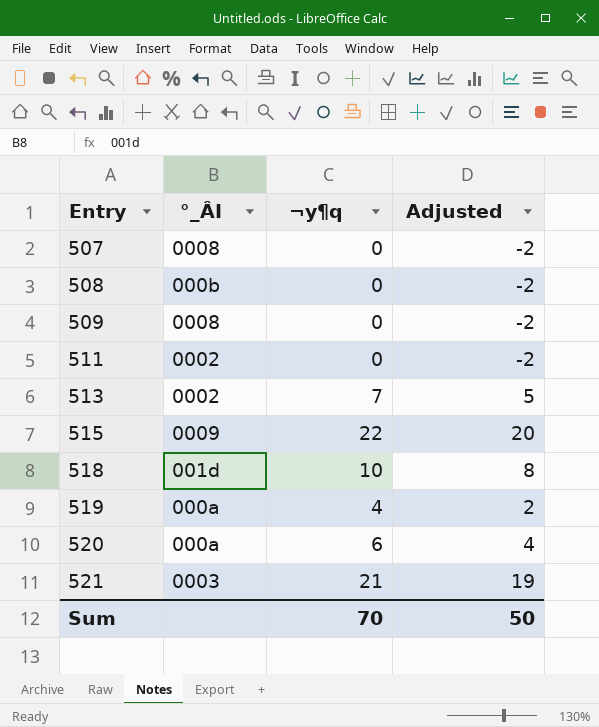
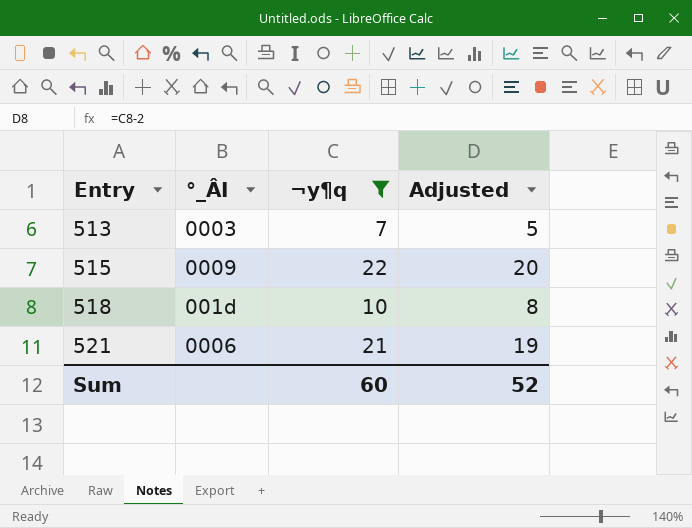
filter: none -> ¬y¶q >= 7
513 | °_ÂI: 0002 -> 0003
521 | °_ÂI: 0003 -> 0006
Sum | ¬y¶q: 70 -> 60
Sum | Adjusted: 50 -> 52

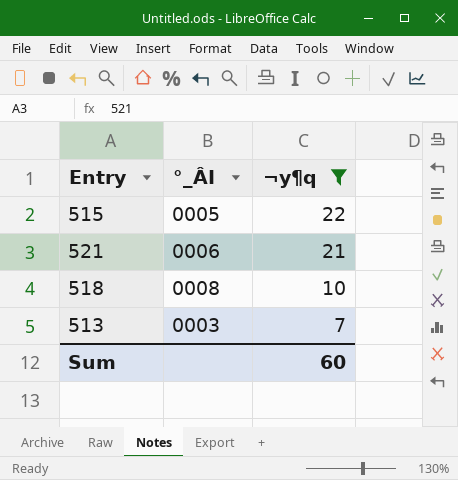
row order: Entry ascending -> ¬y¶q descending
column Adjusted | formula: [¬y¶q] - 2 -> none
515 | °_ÂI: 0009 -> 0005
518 | °_ÂI: 001d -> 0008

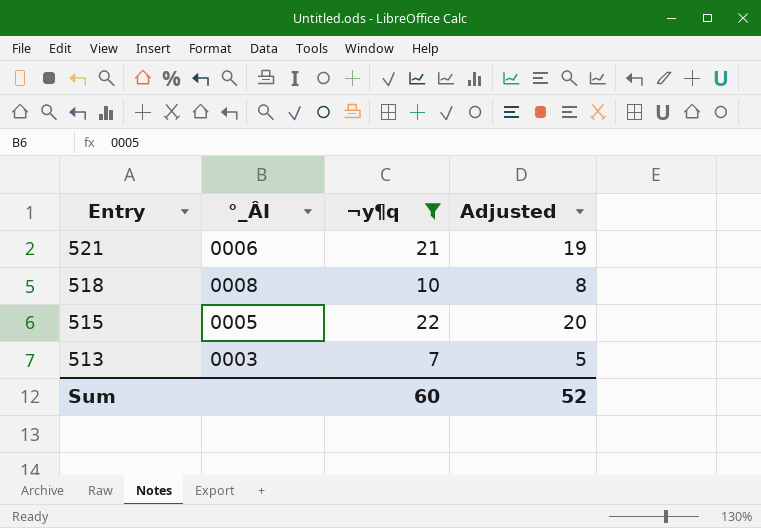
row order: ¬y¶q descending -> Entry descending
column Adjusted | formula: none -> [¬y¶q] - 2

